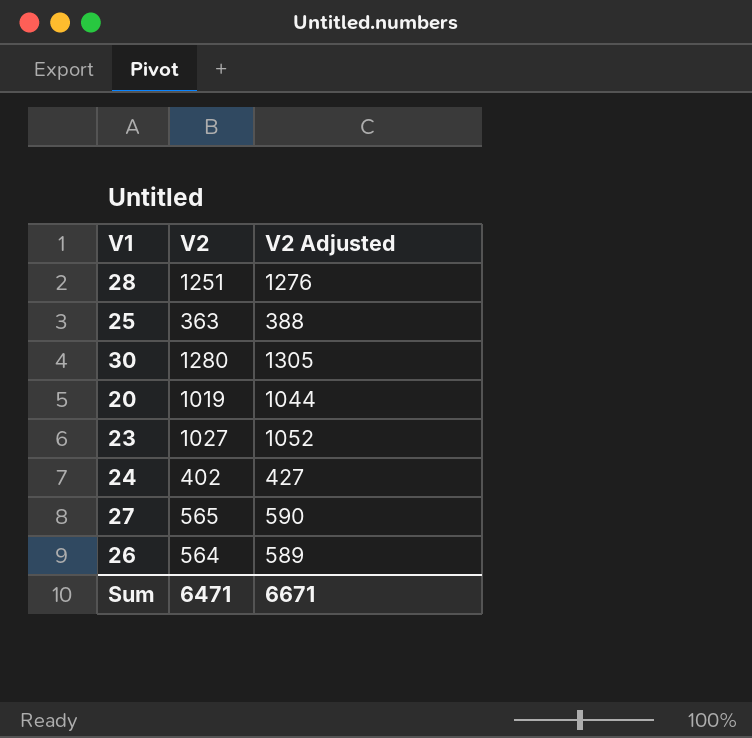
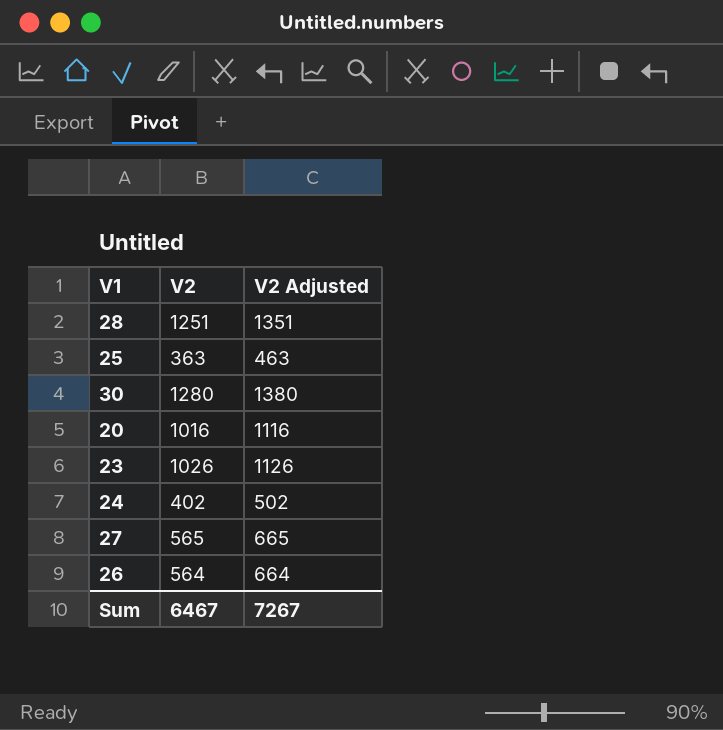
column V2 Adjusted | formula: [V2] + 25 -> [V2] + 100
20 | V2: 1019 -> 1016
23 | V2: 1027 -> 1026
Sum | V2: 6471 -> 6467
Sum | V2 Adjusted: 6671 -> 7267

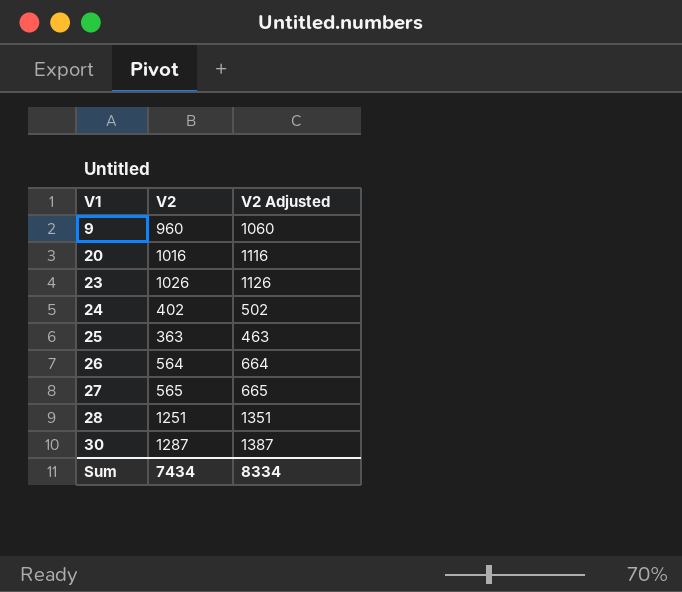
row order: none -> V1 ascending
row 9: none -> 960 | 1060
30 | V2: 1280 -> 1287
30 | V2 Adjusted: 1380 -> 1387
Sum | V2: 6467 -> 7434
Sum | V2 Adjusted: 7267 -> 8334

